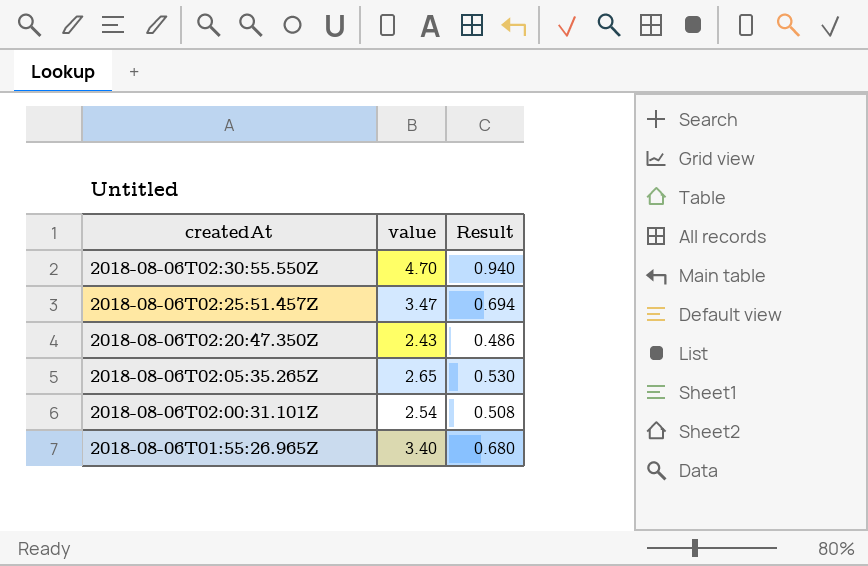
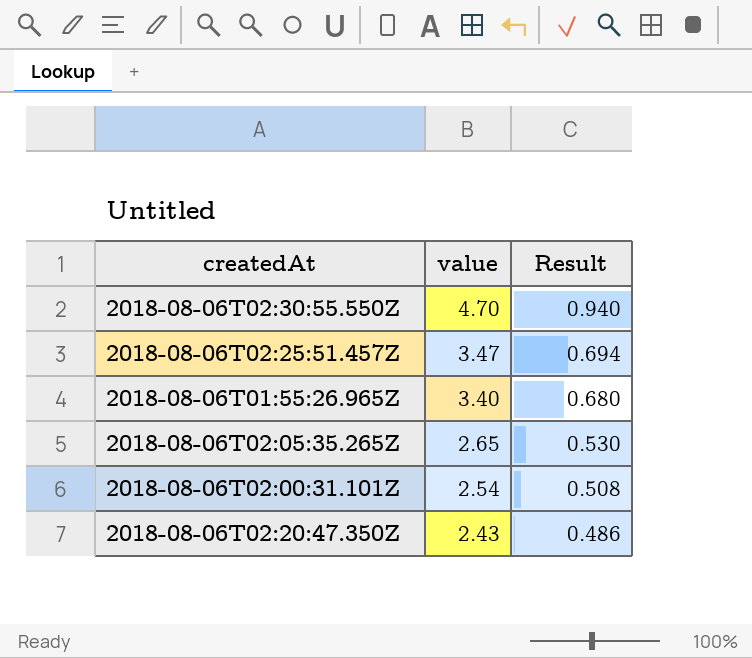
row order: createdAt descending -> value descending

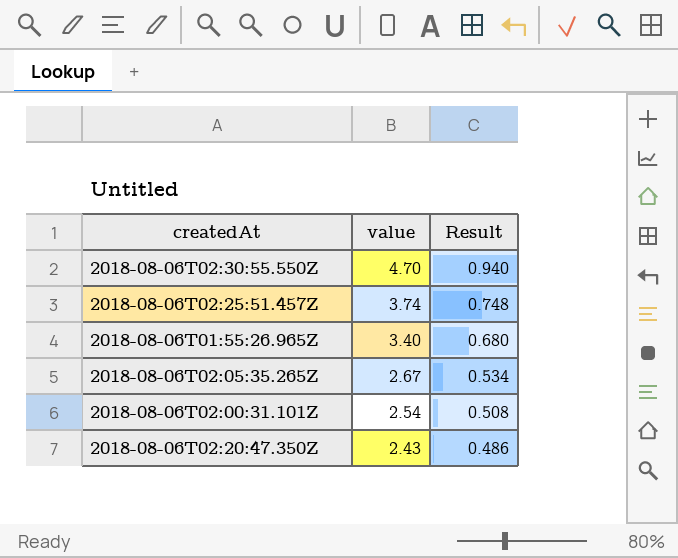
2018-08-06T02:25:51.457Z | value: 3.47 -> 3.74
2018-08-06T02:25:51.457Z | Result: 0.694 -> 0.748
2018-08-06T02:05:35.265Z | value: 2.65 -> 2.67
2018-08-06T02:05:35.265Z | Result: 0.530 -> 0.534

